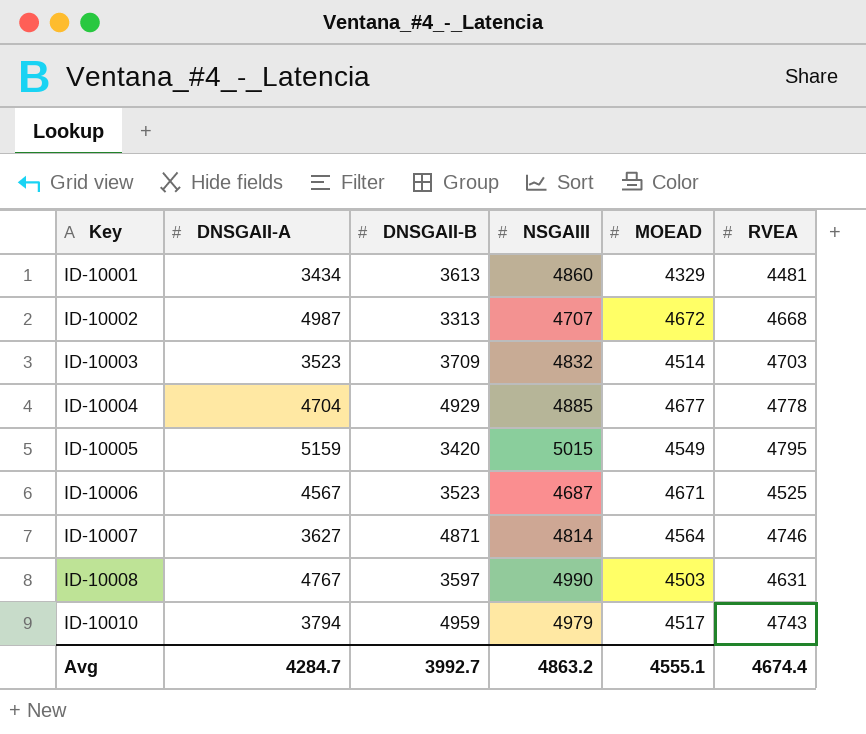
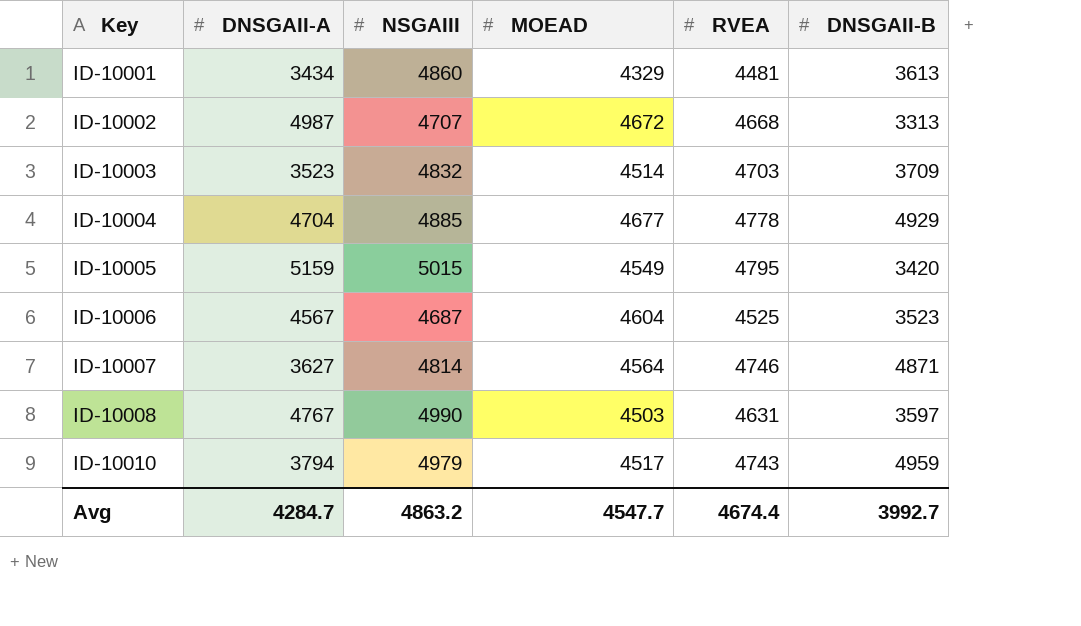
column DNSGAII-B | position: 3 -> 6
ID-10006 | MOEAD: 4671 -> 4604
Avg | MOEAD: 4555.1 -> 4547.7

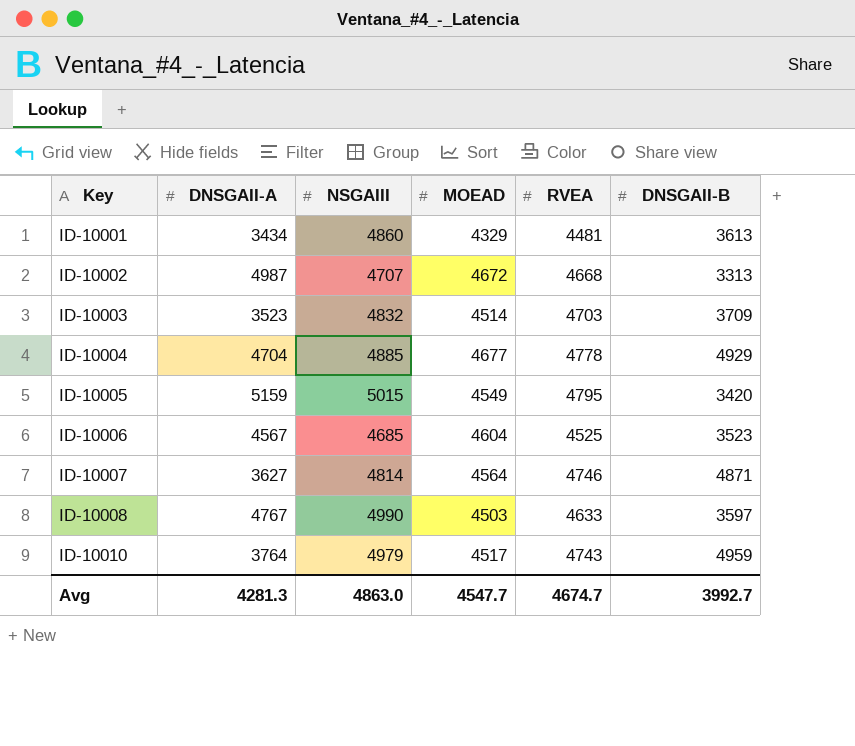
ID-10006 | NSGAIII: 4687 -> 4685
ID-10008 | RVEA: 4631 -> 4633
ID-10010 | DNSGAII-A: 3794 -> 3764
Avg | DNSGAII-A: 4284.7 -> 4281.3
Avg | NSGAIII: 4863.2 -> 4863.0
Avg | RVEA: 4674.4 -> 4674.7

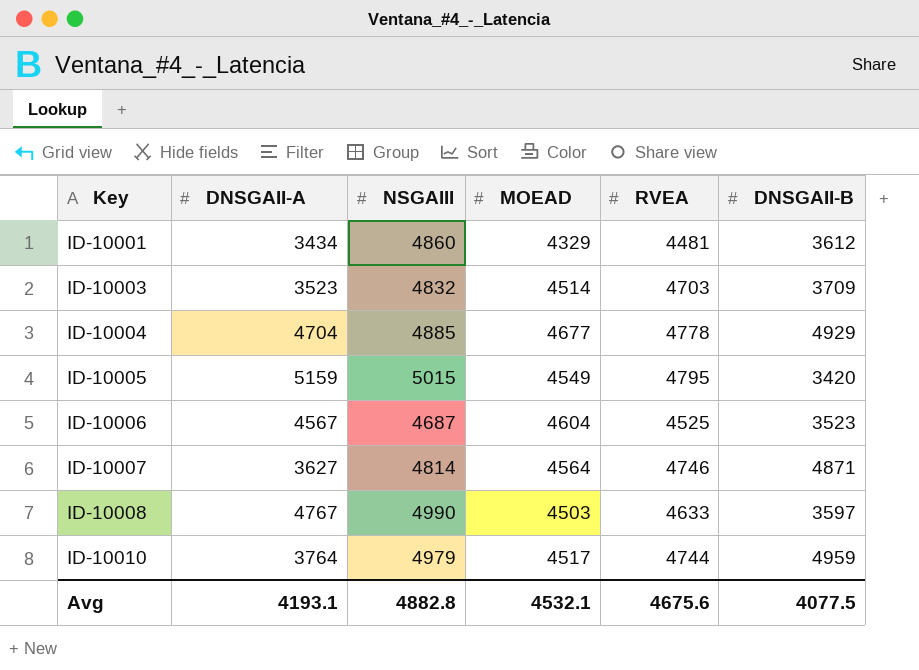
row ID-10002: 4987 | 4707 | 4672 | 4668 | 3313 -> none
ID-10001 | DNSGAII-B: 3613 -> 3612
ID-10006 | NSGAIII: 4685 -> 4687
ID-10010 | RVEA: 4743 -> 4744
Avg | DNSGAII-A: 4281.3 -> 4193.1
Avg | NSGAIII: 4863.0 -> 4882.8
Avg | MOEAD: 4547.7 -> 4532.1
Avg | RVEA: 4674.7 -> 4675.6
Avg | DNSGAII-B: 3992.7 -> 4077.5

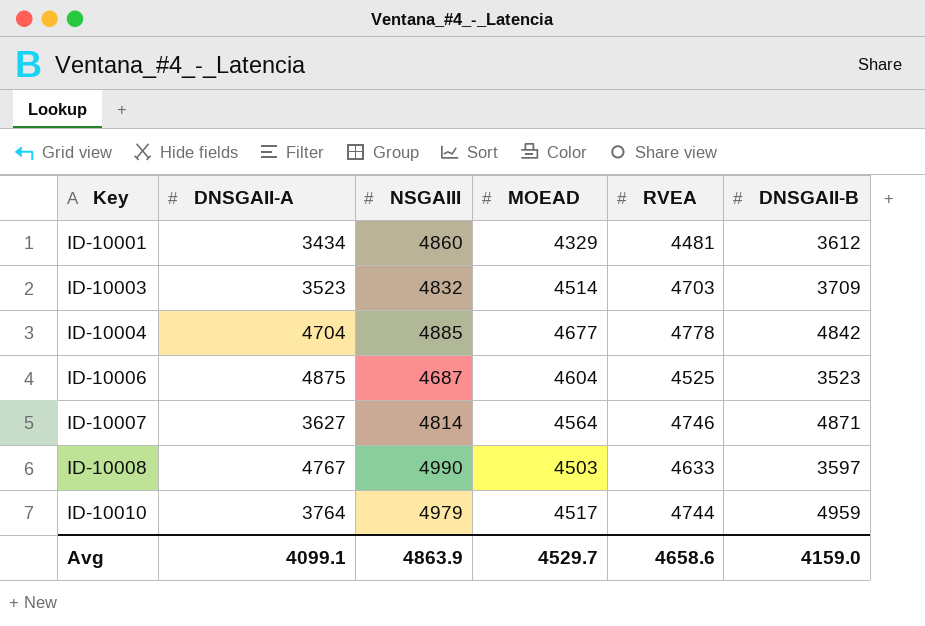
row ID-10005: 5159 | 5015 | 4549 | 4795 | 3420 -> none
ID-10004 | DNSGAII-B: 4929 -> 4842
ID-10006 | DNSGAII-A: 4567 -> 4875
Avg | DNSGAII-A: 4193.1 -> 4099.1
Avg | NSGAIII: 4882.8 -> 4863.9
Avg | MOEAD: 4532.1 -> 4529.7
Avg | RVEA: 4675.6 -> 4658.6
Avg | DNSGAII-B: 4077.5 -> 4159.0

